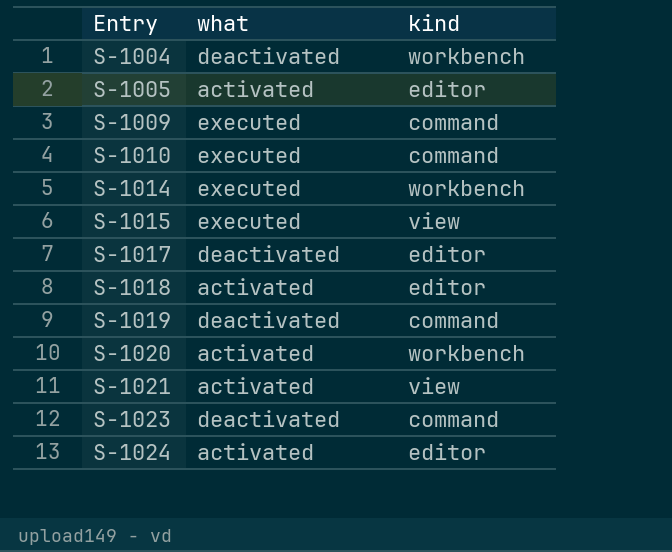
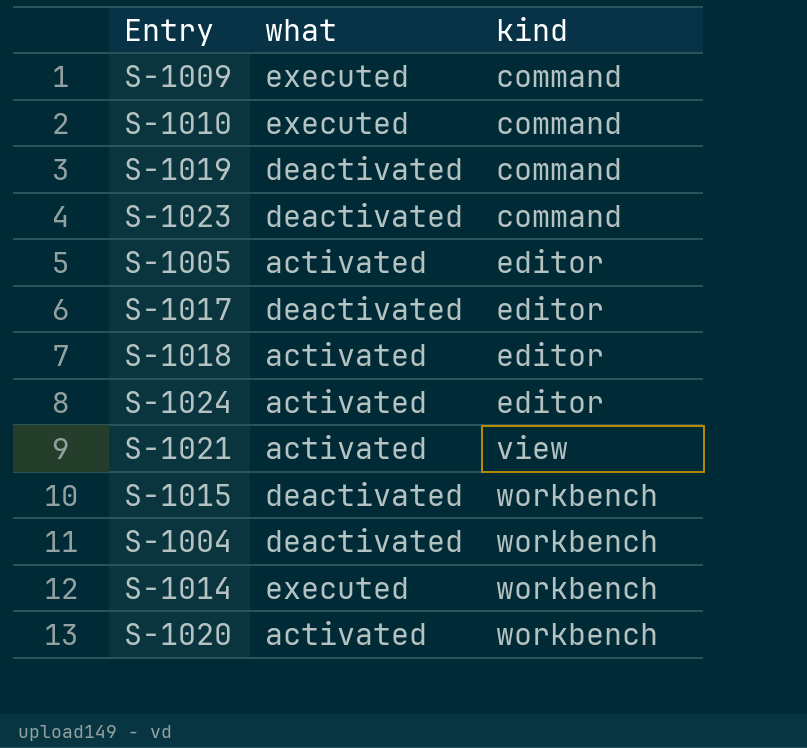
row order: Entry ascending -> kind ascending
S-1015 | what: executed -> deactivated
S-1015 | kind: view -> workbench

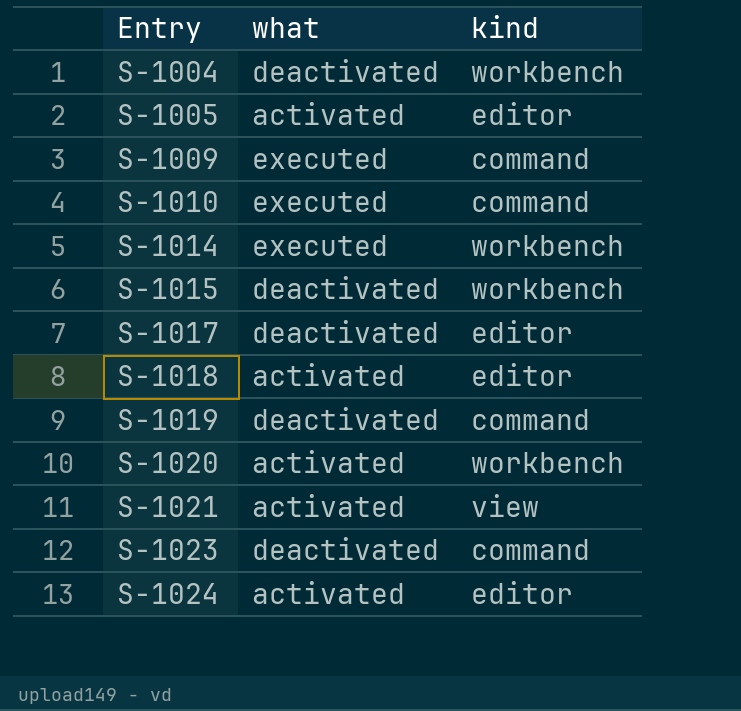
row order: kind ascending -> Entry ascending

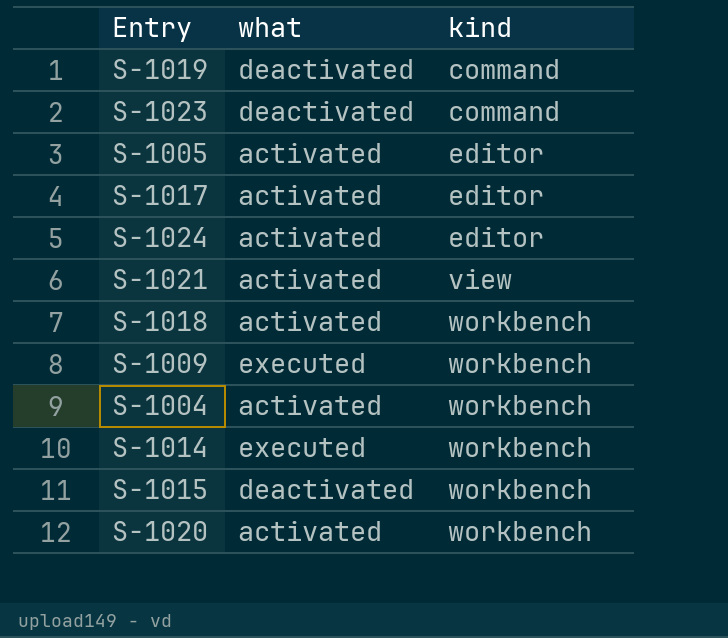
row order: Entry ascending -> kind ascending
row S-1010: executed | command -> none
S-1017 | what: deactivated -> activated
S-1018 | kind: editor -> workbench
S-1009 | kind: command -> workbench
S-1004 | what: deactivated -> activated

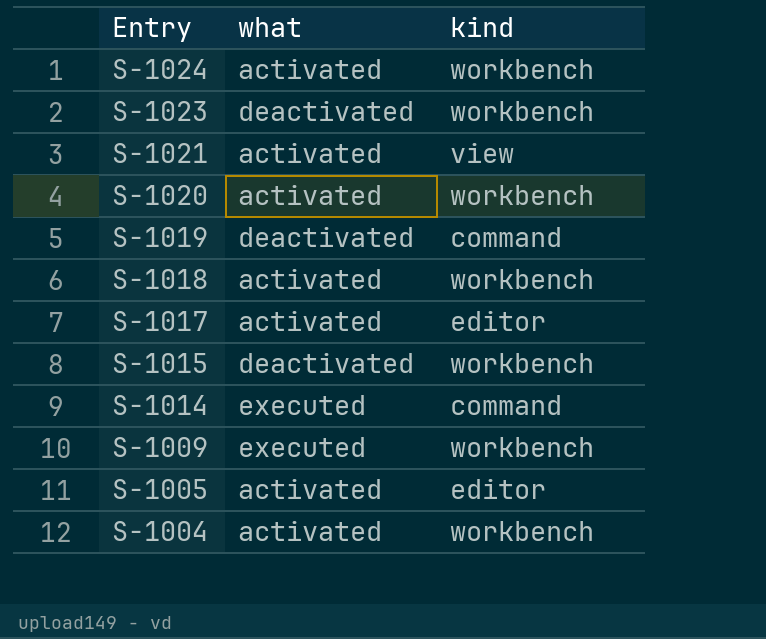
row order: kind ascending -> Entry descending
S-1024 | kind: editor -> workbench
S-1023 | kind: command -> workbench
S-1014 | kind: workbench -> command

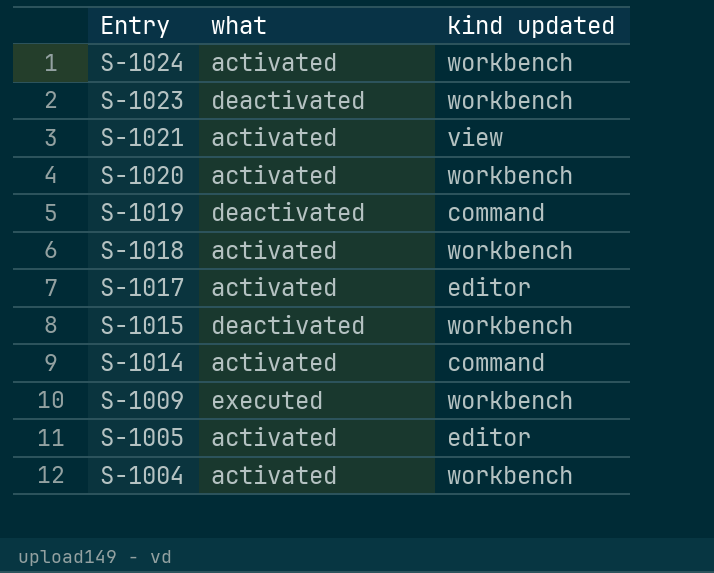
column name: kind -> kind updated
S-1014 | what: executed -> activated

